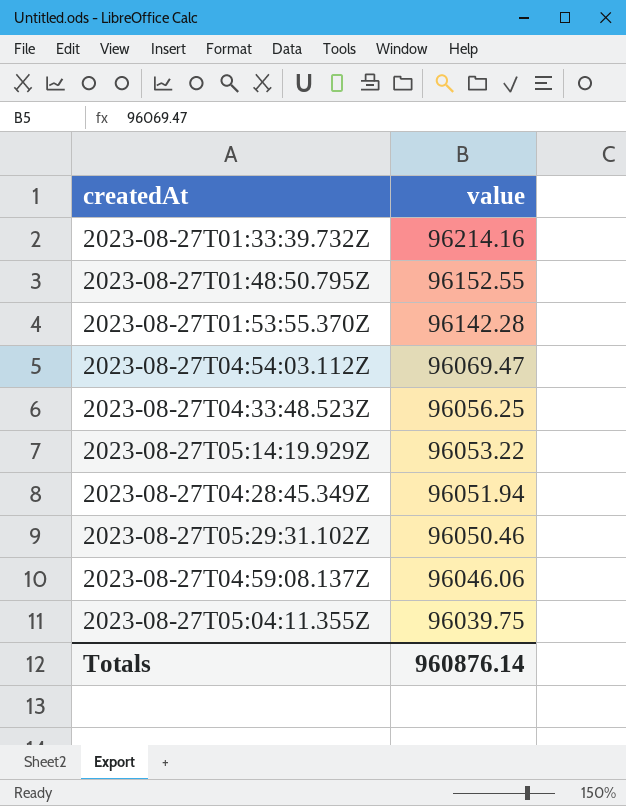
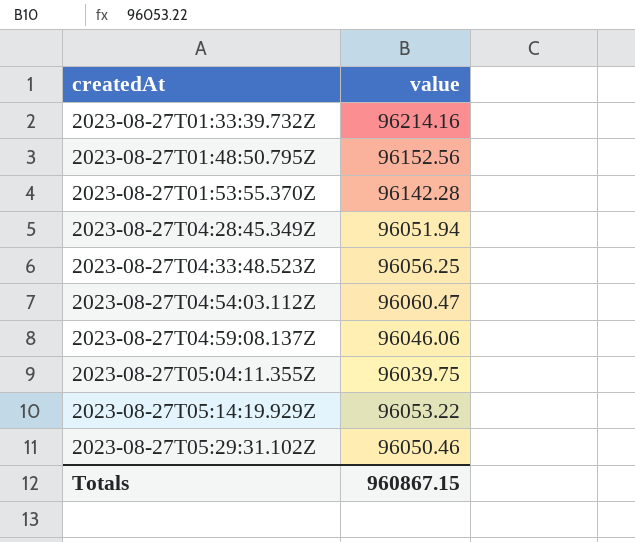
row order: value descending -> createdAt ascending
2023-08-27T01:48:50.795Z | value: 96152.55 -> 96152.56
2023-08-27T04:54:03.112Z | value: 96069.47 -> 96060.47
Totals | value: 960876.14 -> 960867.15

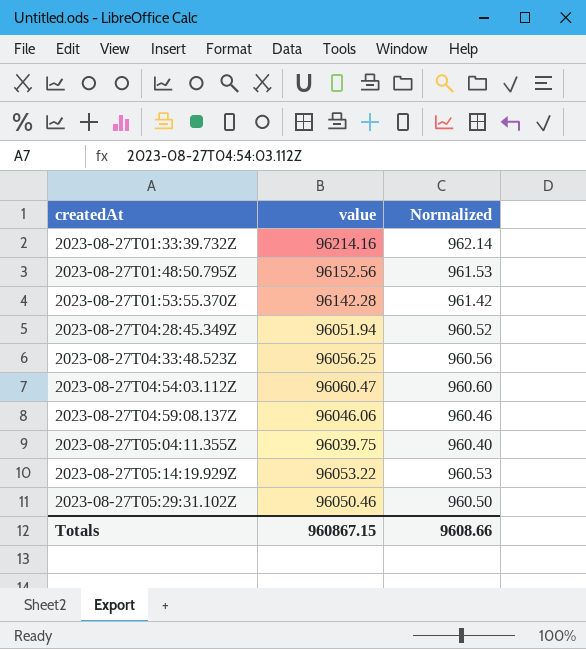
column Normalized | formula: none -> [value] * 0.01

